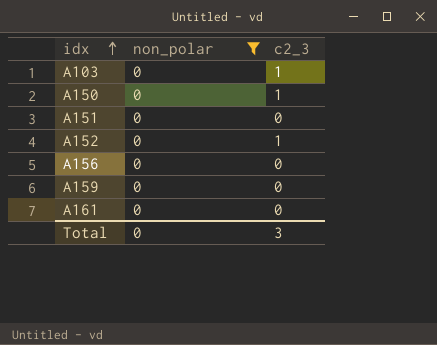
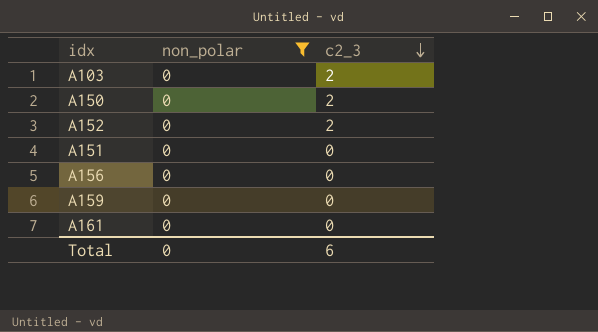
row order: idx ascending -> c2_3 descending
A103 | c2_3: 1 -> 2
A150 | c2_3: 1 -> 2
A152 | c2_3: 1 -> 2
Total | c2_3: 3 -> 6

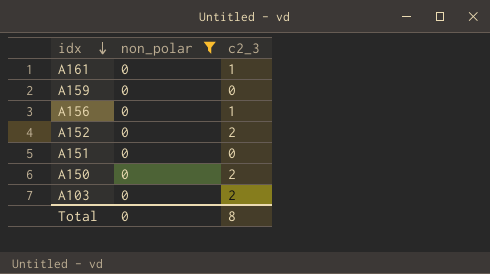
row order: c2_3 descending -> idx descending
A161 | c2_3: 0 -> 1
A156 | c2_3: 0 -> 1
Total | c2_3: 6 -> 8

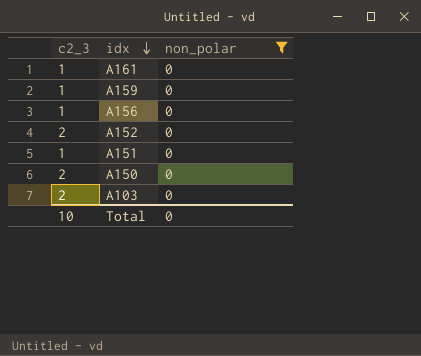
column c2_3 | position: 3 -> 1
A159 | c2_3: 0 -> 1
A151 | c2_3: 0 -> 1
Total | c2_3: 8 -> 10

